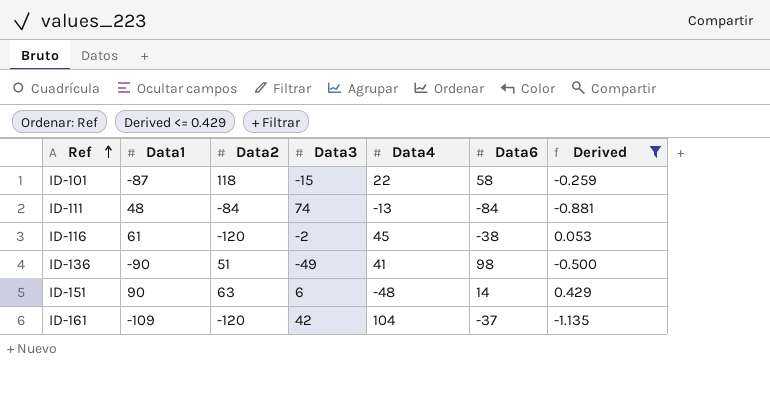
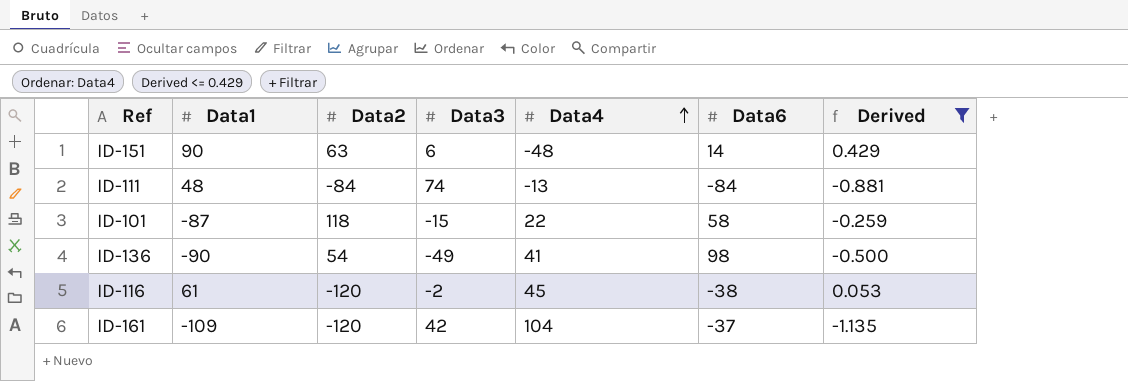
row order: Ref ascending -> Data4 ascending
ID-136 | Data2: 51 -> 54

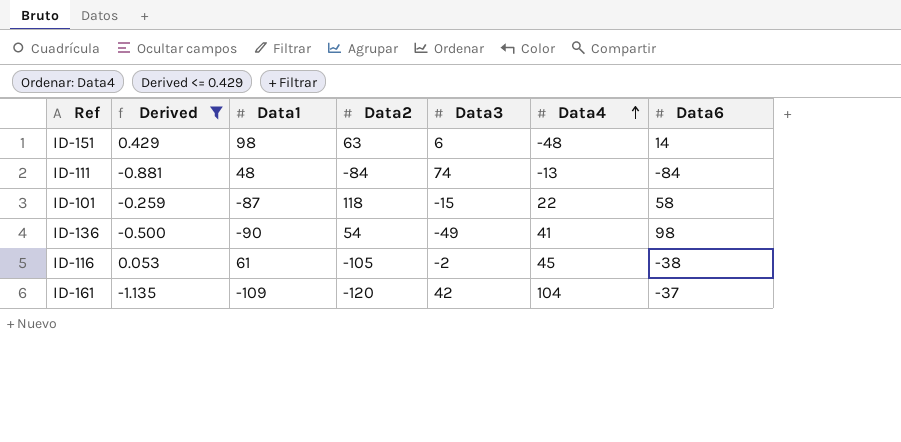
column Derived | position: 7 -> 2
ID-151 | Data1: 90 -> 98
ID-116 | Data2: -120 -> -105

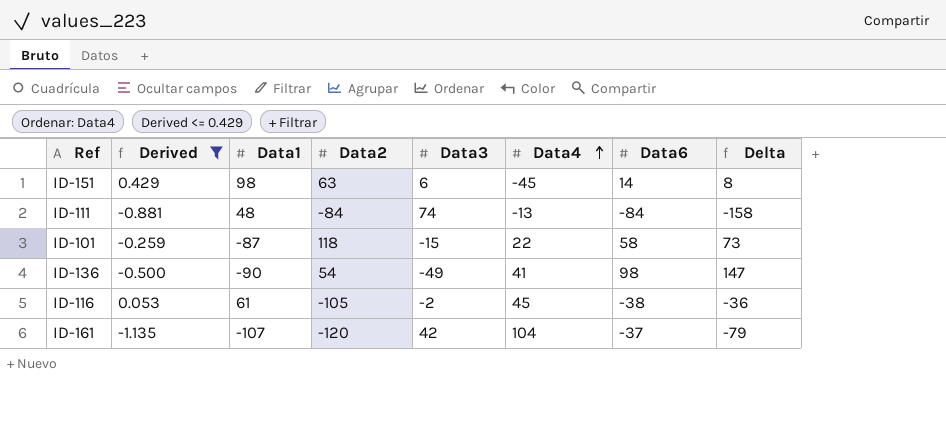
column Delta | formula: none -> [Data6] - [Data3]
ID-151 | Data4: -48 -> -45
ID-161 | Data1: -109 -> -107

